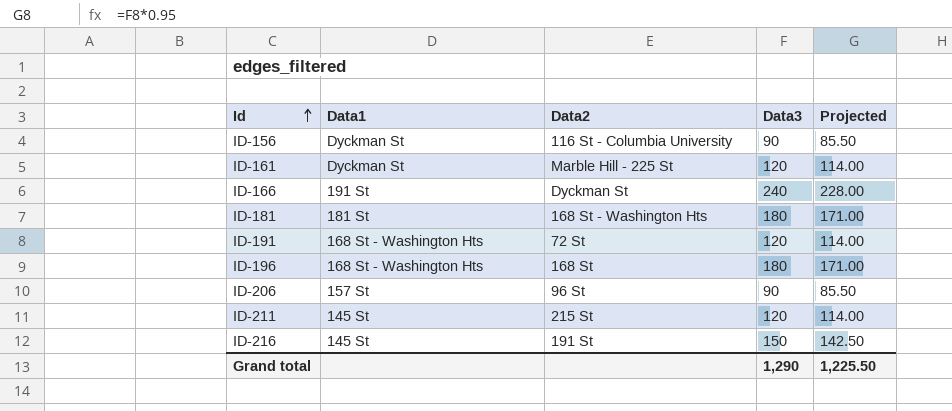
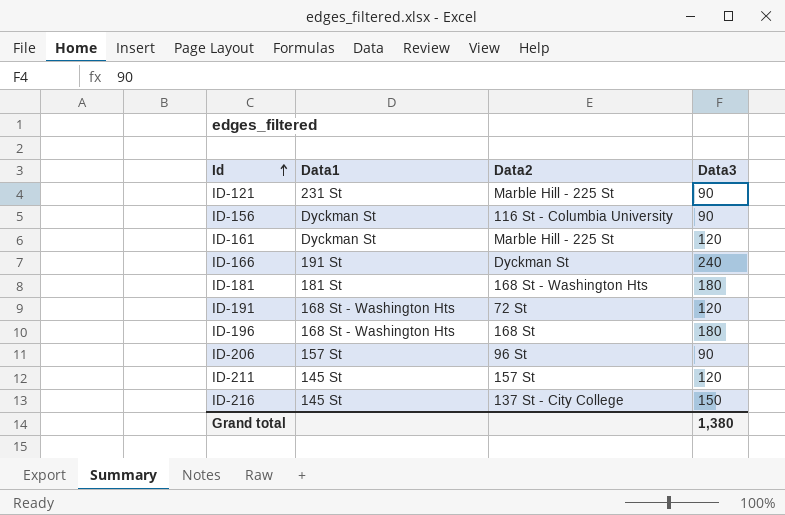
column Projected | formula: [Data3] * 0.95 -> none
row ID-121: none -> 231 St | Marble Hill - 225 St | 90
ID-211 | Data2: 215 St -> 157 St
ID-216 | Data2: 191 St -> 137 St - City College
Grand total | Data3: 1,290 -> 1,380

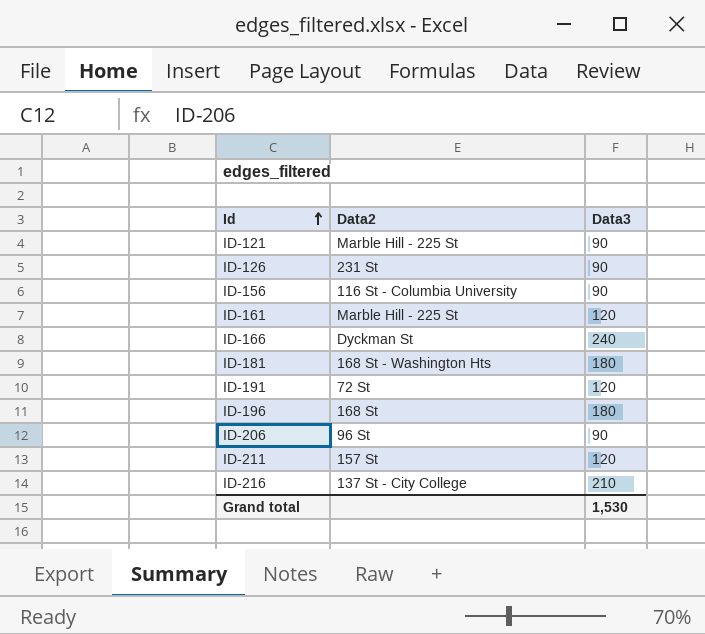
column Data1 | position: 2 -> none
row ID-126: none -> 231 St | 90
ID-216 | Data3: 150 -> 210
Grand total | Data3: 1,380 -> 1,530

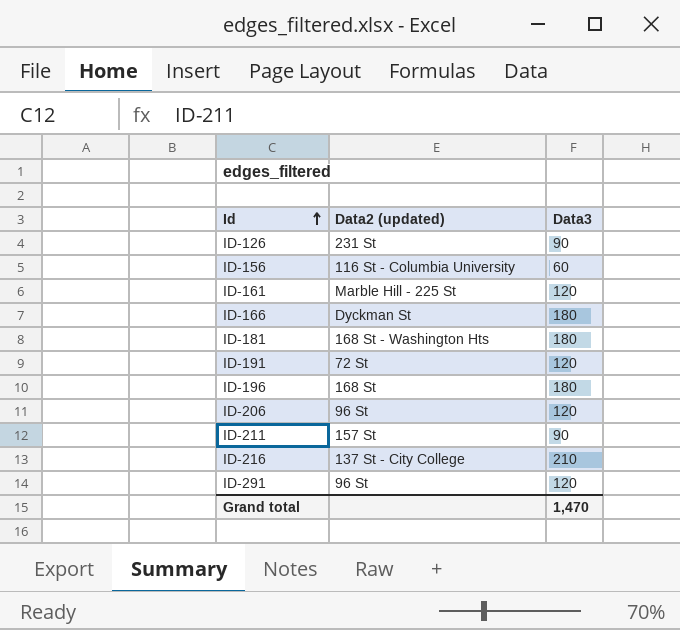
column name: Data2 -> Data2 (updated)
row ID-121: Marble Hill - 225 St | 90 -> none
ID-156 | Data3: 90 -> 60
ID-166 | Data3: 240 -> 180
ID-206 | Data3: 90 -> 120
ID-211 | Data3: 120 -> 90
row ID-291: none -> 96 St | 120
Grand total | Data3: 1,530 -> 1,470

